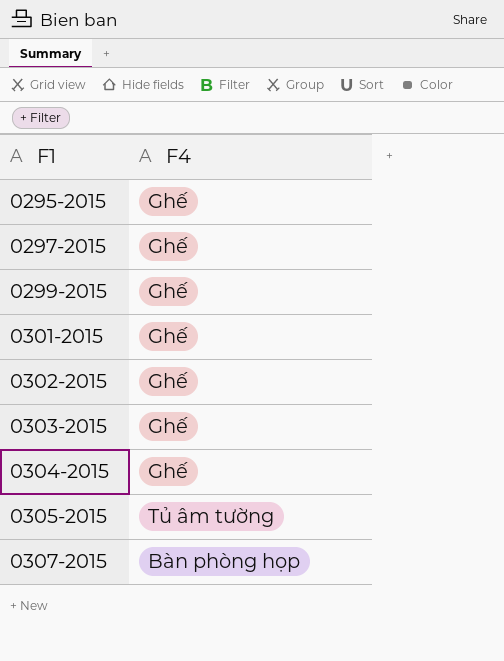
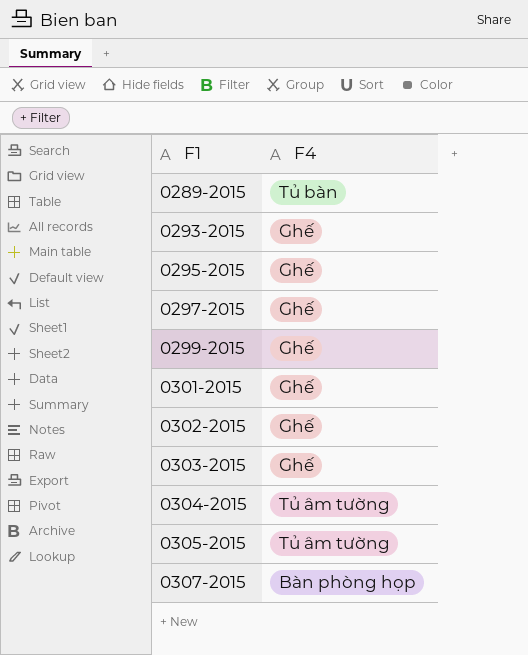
row 0289-2015: none -> Tủ bàn
row 0293-2015: none -> Ghế
0304-2015 | F4: Ghế -> Tủ âm tường

